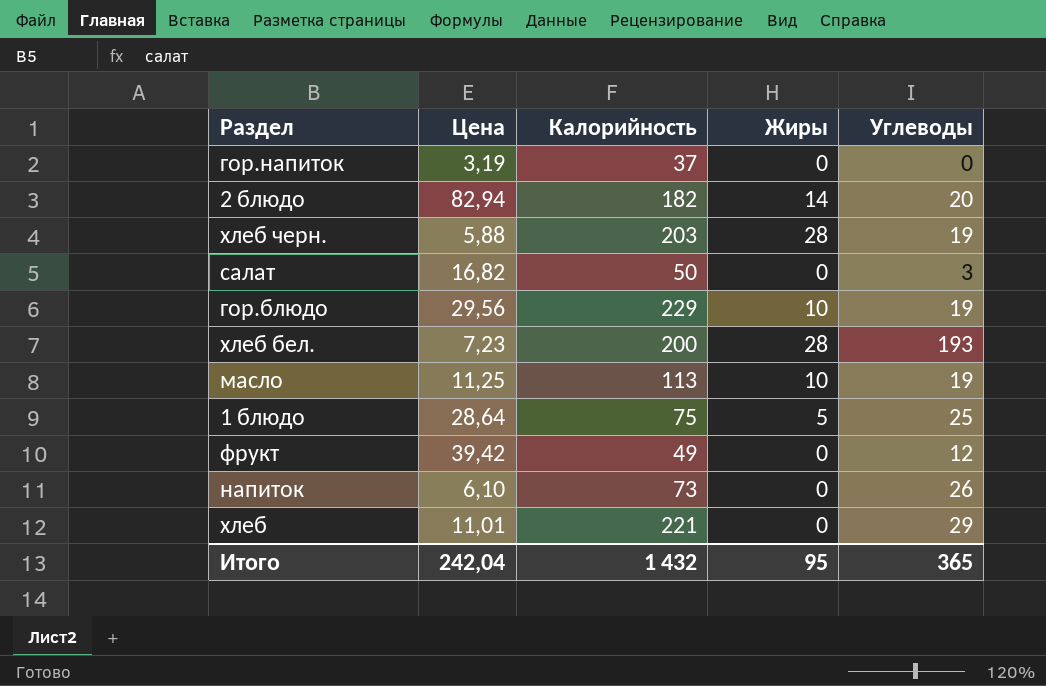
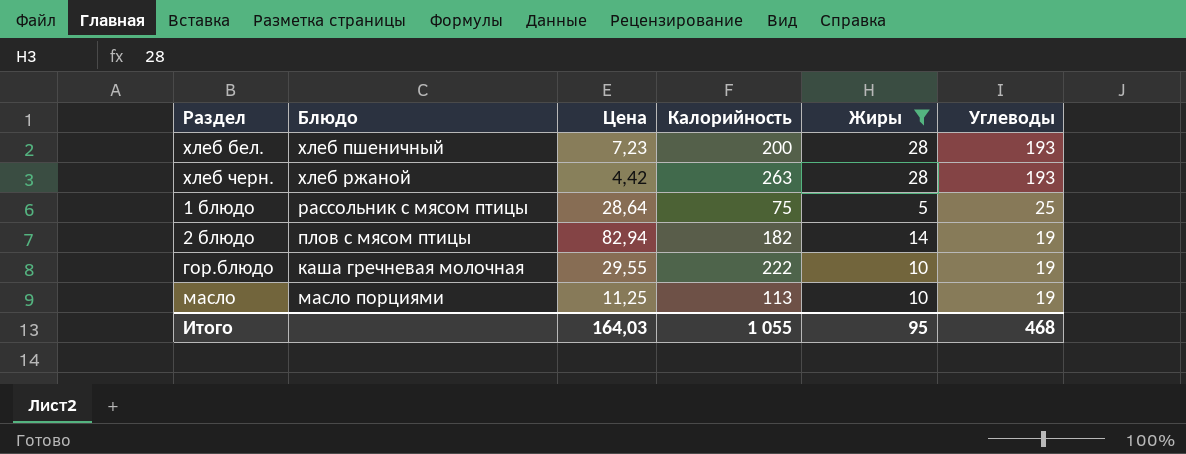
filter: none -> Жиры != 0
row order: none -> Углеводы descending
column Блюдо | position: none -> 2
хлеб черн. | Цена: 5,88 -> 4,42
хлеб черн. | Калорийность: 203 -> 263
хлеб черн. | Углеводы: 19 -> 193
2 блюдо | Углеводы: 20 -> 19
гор.блюдо | Цена: 29,56 -> 29,55
гор.блюдо | Калорийность: 229 -> 222
Итого | Цена: 242,04 -> 164,03
Итого | Калорийность: 1 432 -> 1 055
Итого | Углеводы: 365 -> 468

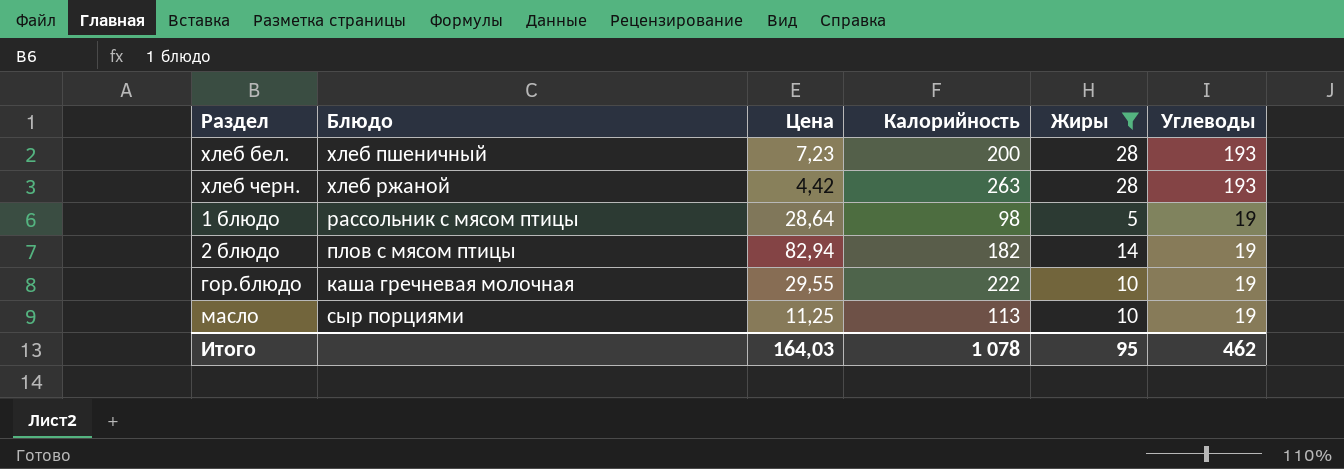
1 блюдо | Калорийность: 75 -> 98
1 блюдо | Углеводы: 25 -> 19
масло | Блюдо: масло порциями -> сыр порциями
Итого | Калорийность: 1 055 -> 1 078
Итого | Углеводы: 468 -> 462

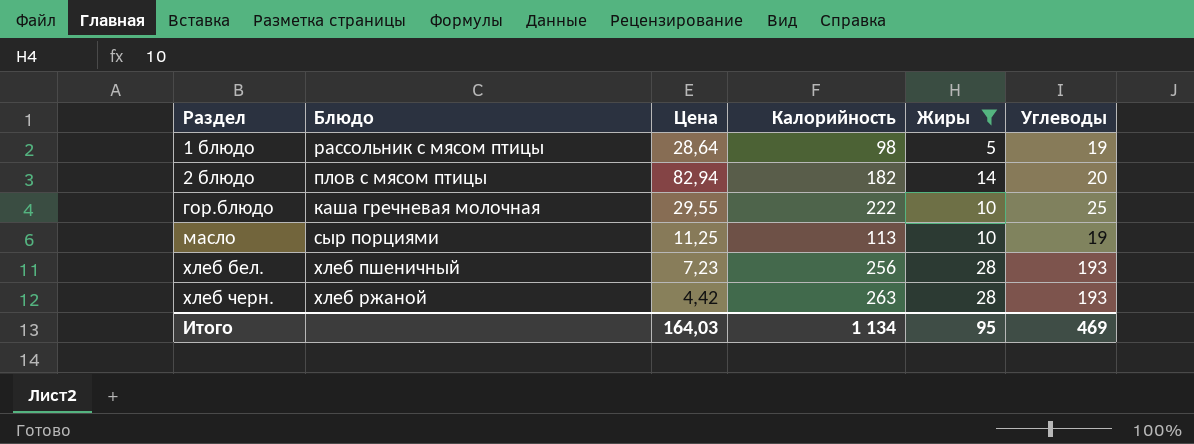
row order: Углеводы descending -> Раздел ascending
2 блюдо | Углеводы: 19 -> 20
гор.блюдо | Углеводы: 19 -> 25
хлеб бел. | Калорийность: 200 -> 256
Итого | Калорийность: 1 078 -> 1 134
Итого | Углеводы: 462 -> 469

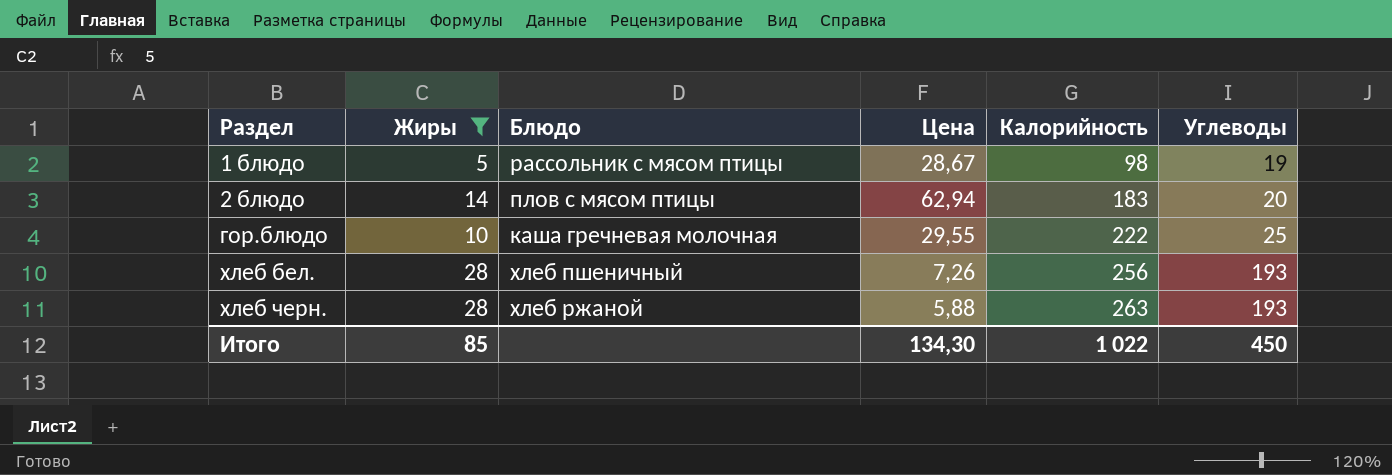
column Жиры | position: 5 -> 2
row масло: сыр порциями | 11,25 | 113 | 10 | 19 -> none
1 блюдо | Цена: 28,64 -> 28,67
2 блюдо | Цена: 82,94 -> 62,94
2 блюдо | Калорийность: 182 -> 183
хлеб бел. | Цена: 7,23 -> 7,26
хлеб черн. | Цена: 4,42 -> 5,88
Итого | Жиры: 95 -> 85
Итого | Цена: 164,03 -> 134,30
Итого | Калорийность: 1 134 -> 1 022
Итого | Углеводы: 469 -> 450

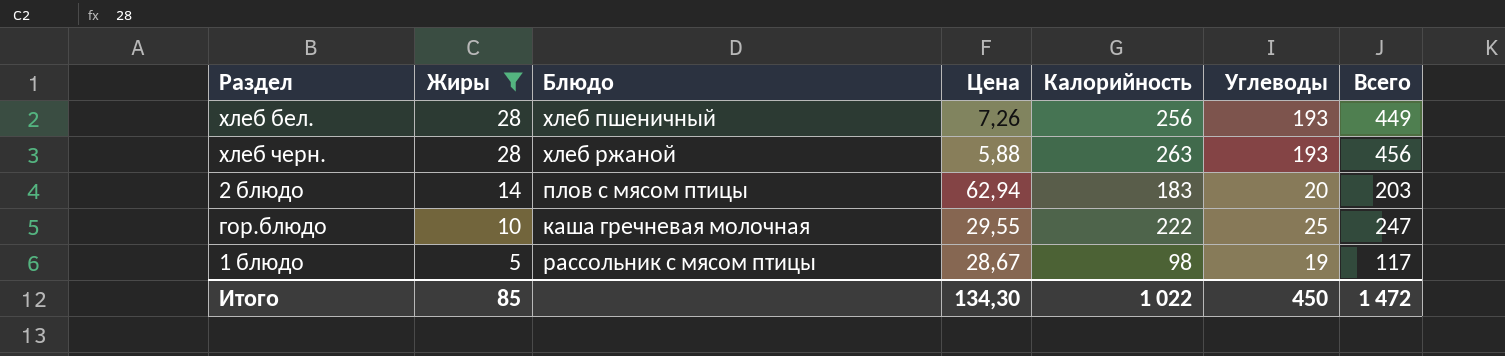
row order: Раздел ascending -> Жиры descending
column Всего | formula: none -> [Калорийность] + [Углеводы]

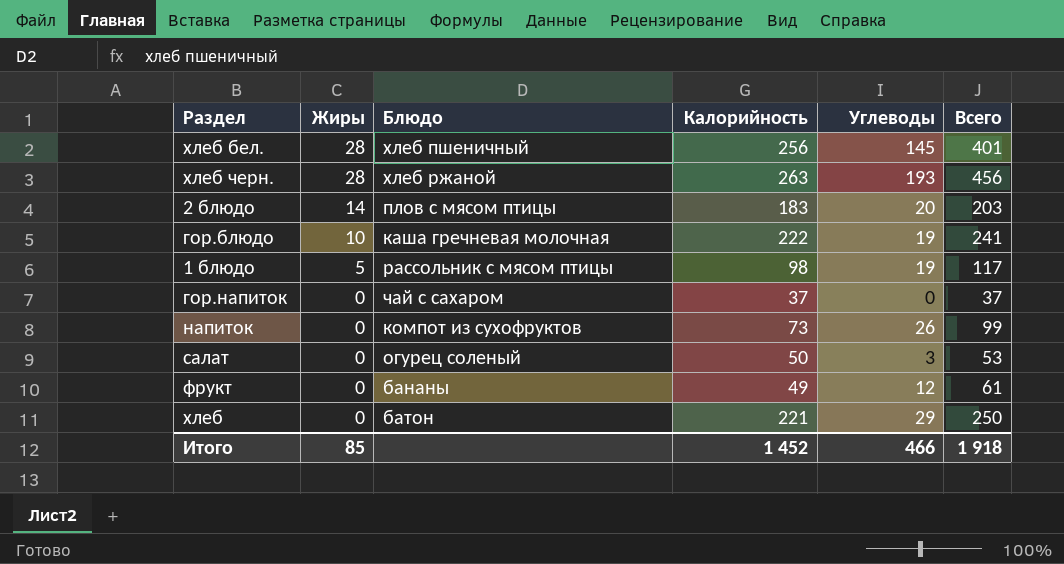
filter: Жиры != 0 -> none
column Цена | position: 4 -> none
хлеб бел. | Углеводы: 193 -> 145
хлеб бел. | Всего: 449 -> 401
гор.блюдо | Углеводы: 25 -> 19
гор.блюдо | Всего: 247 -> 241
Итого | Калорийность: 1 022 -> 1 452
Итого | Углеводы: 450 -> 466
Итого | Всего: 1 472 -> 1 918

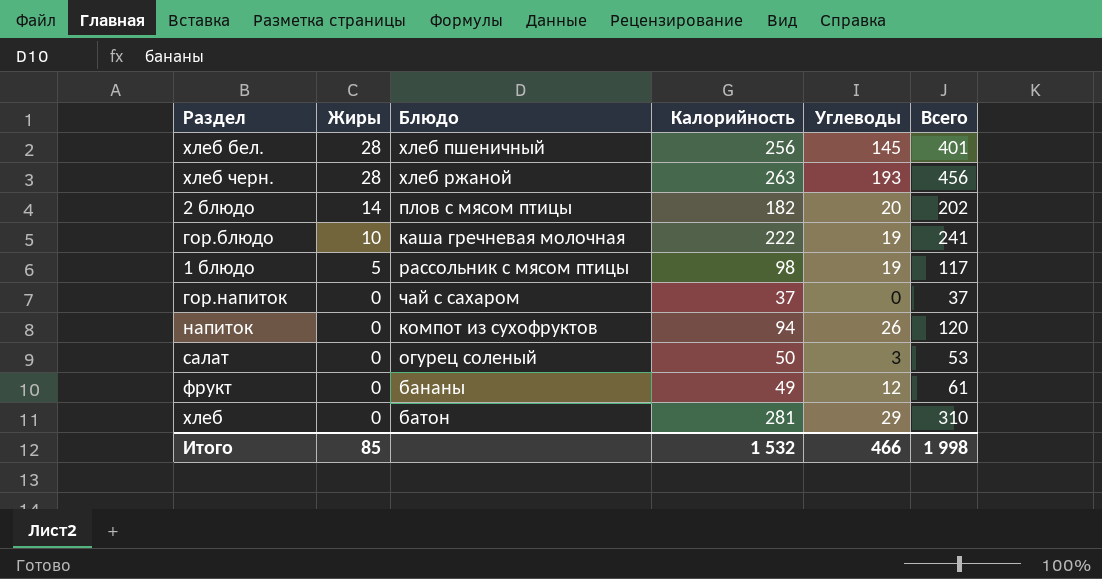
2 блюдо | Калорийность: 183 -> 182
2 блюдо | Всего: 203 -> 202
напиток | Калорийность: 73 -> 94
напиток | Всего: 99 -> 120
хлеб | Калорийность: 221 -> 281
хлеб | Всего: 250 -> 310
Итого | Калорийность: 1 452 -> 1 532
Итого | Всего: 1 918 -> 1 998

